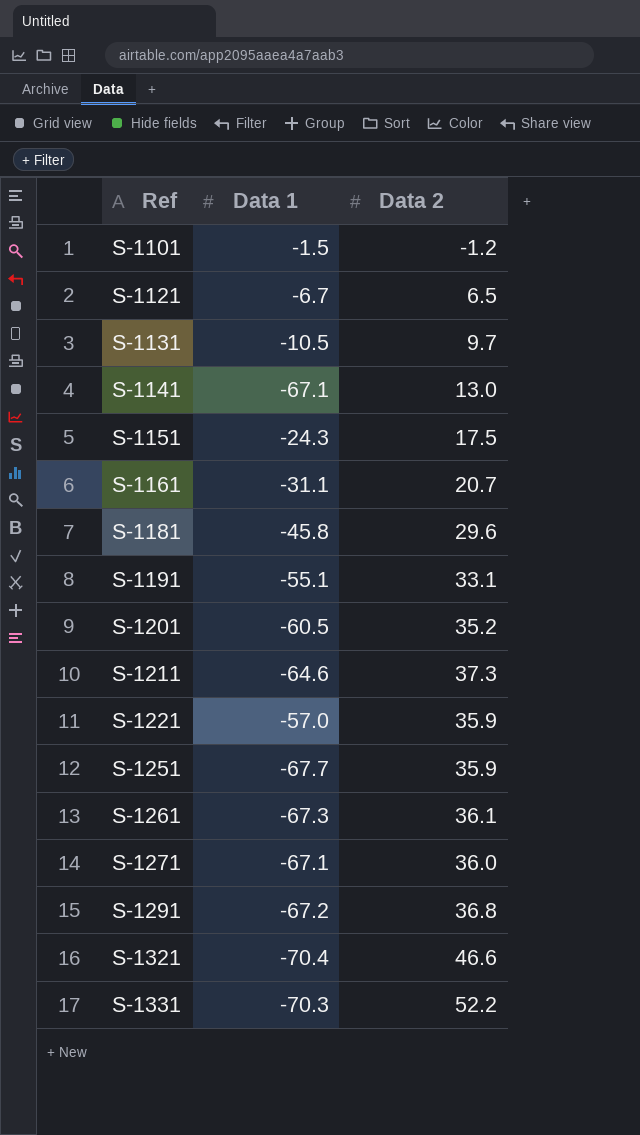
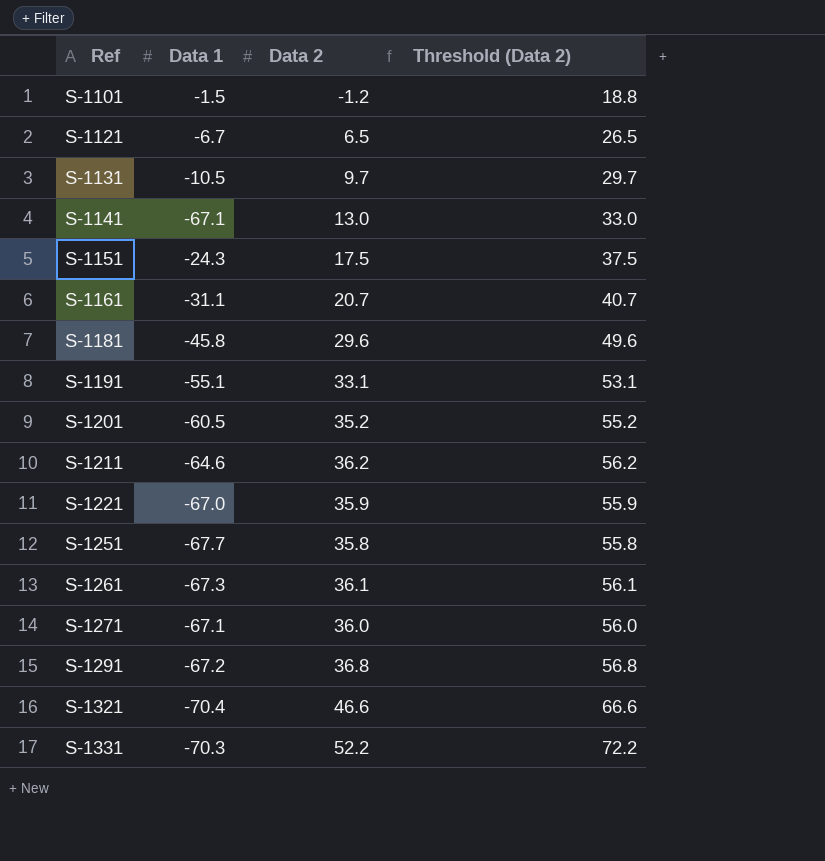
column Threshold (Data 2) | formula: none -> [Data 2] + 20
S-1211 | Data 2: 37.3 -> 36.2
S-1221 | Data 1: -57.0 -> -67.0
S-1251 | Data 2: 35.9 -> 35.8

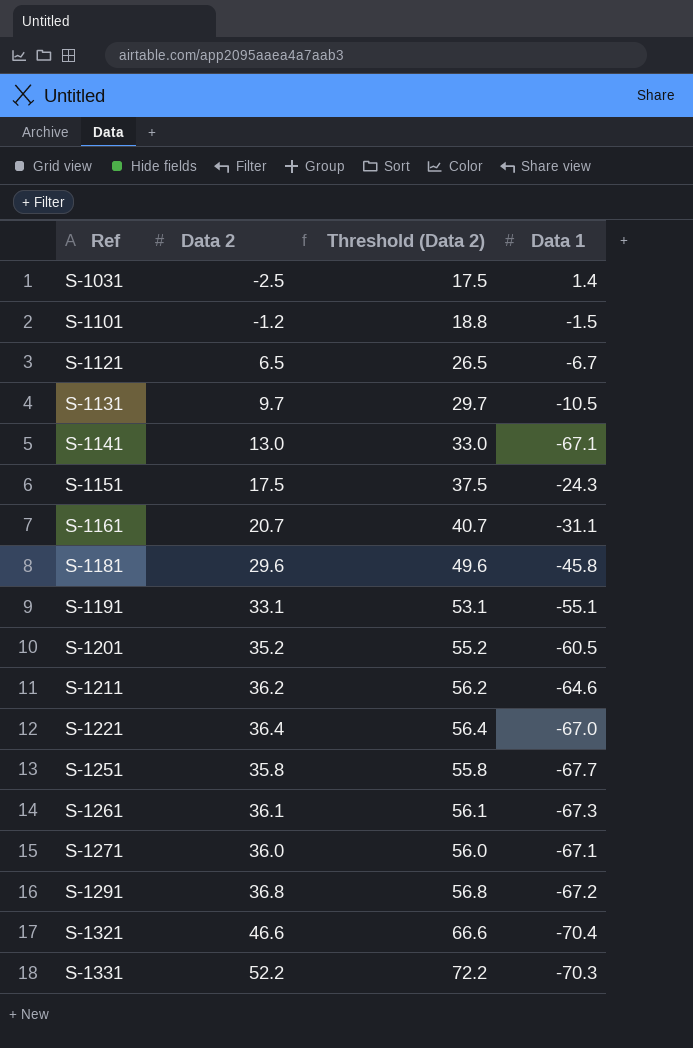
column Data 1 | position: 2 -> 4
row S-1031: none -> -2.5 | 17.5 | 1.4
S-1221 | Data 2: 35.9 -> 36.4
S-1221 | Threshold (Data 2): 55.9 -> 56.4

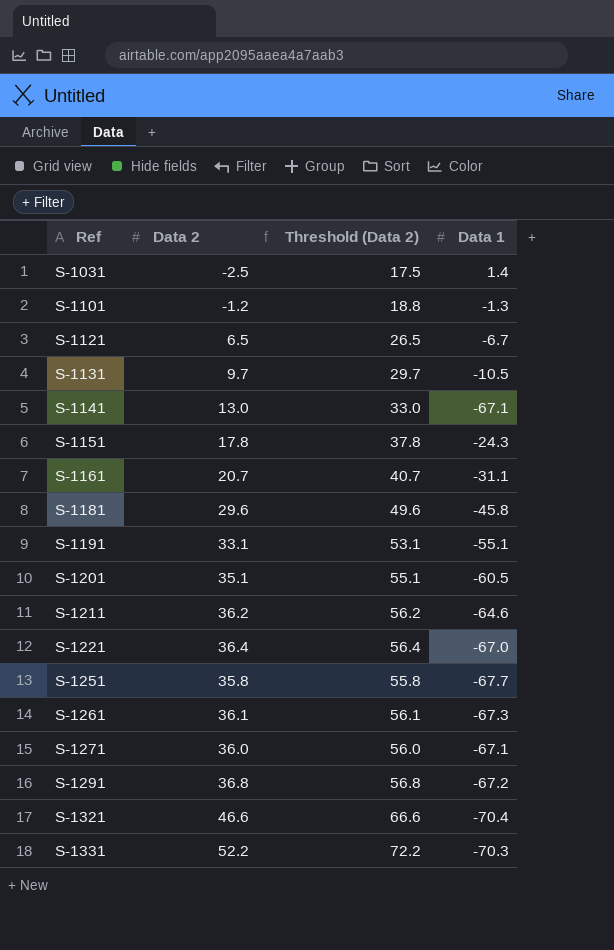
S-1101 | Data 1: -1.5 -> -1.3
S-1151 | Data 2: 17.5 -> 17.8
S-1151 | Threshold (Data 2): 37.5 -> 37.8
S-1201 | Data 2: 35.2 -> 35.1
S-1201 | Threshold (Data 2): 55.2 -> 55.1

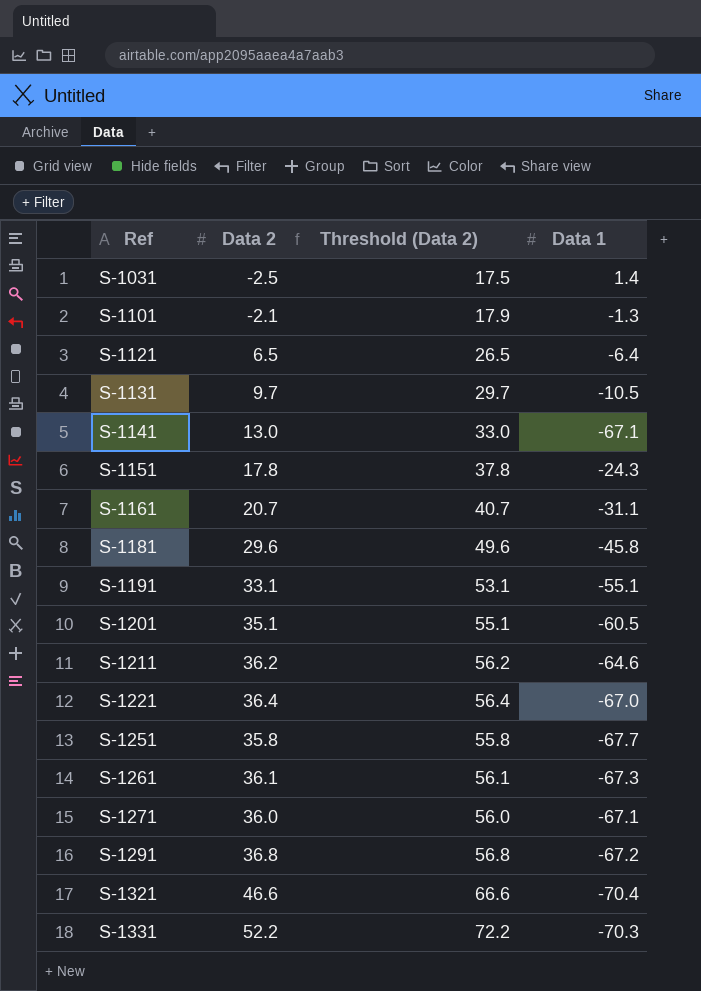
S-1101 | Data 2: -1.2 -> -2.1
S-1101 | Threshold (Data 2): 18.8 -> 17.9
S-1121 | Data 1: -6.7 -> -6.4

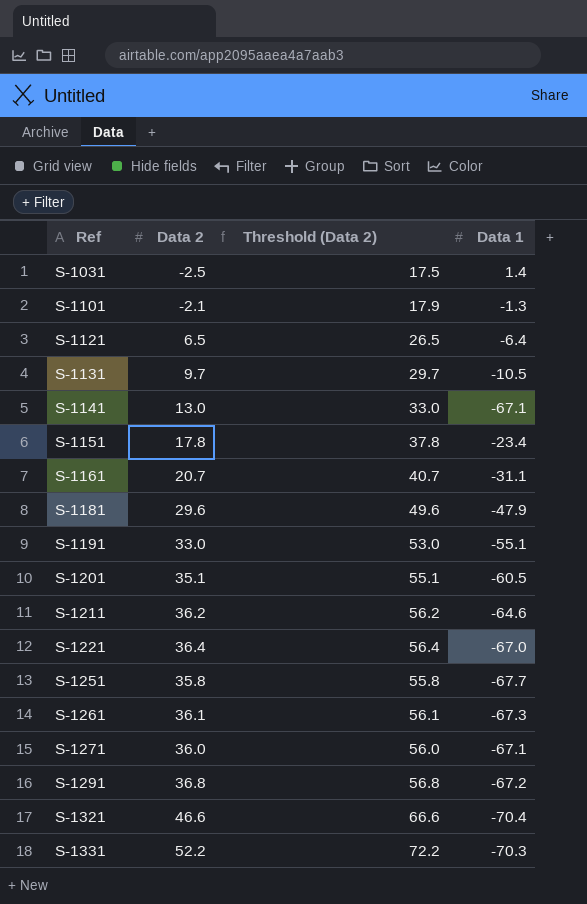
S-1151 | Data 1: -24.3 -> -23.4
S-1181 | Data 1: -45.8 -> -47.9
S-1191 | Data 2: 33.1 -> 33.0
S-1191 | Threshold (Data 2): 53.1 -> 53.0

